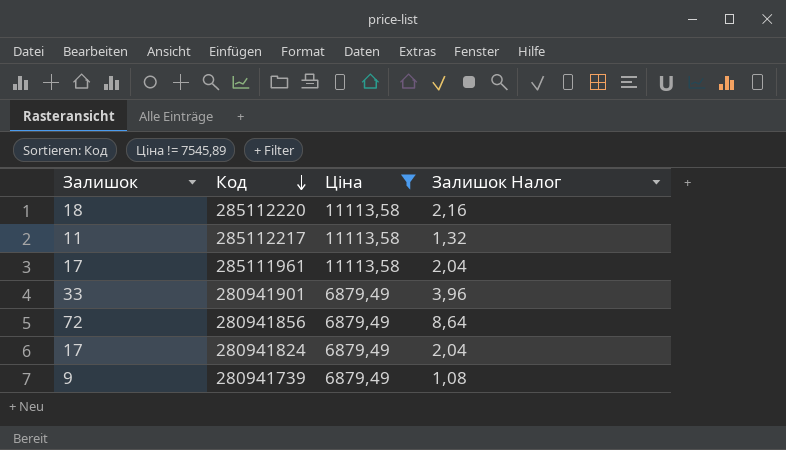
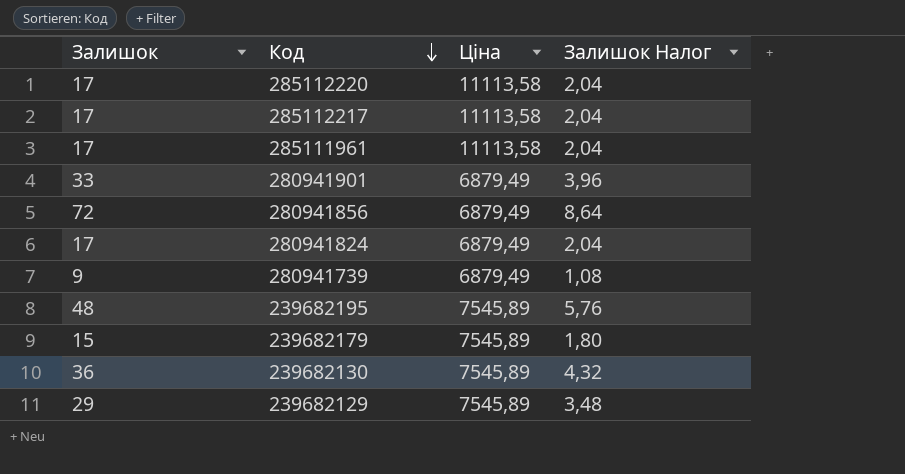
filter: Ціна != 7545,89 -> none
285112220 | Залишок: 18 -> 17
285112220 | Залишок Налог: 2,16 -> 2,04
285112217 | Залишок: 11 -> 17
285112217 | Залишок Налог: 1,32 -> 2,04

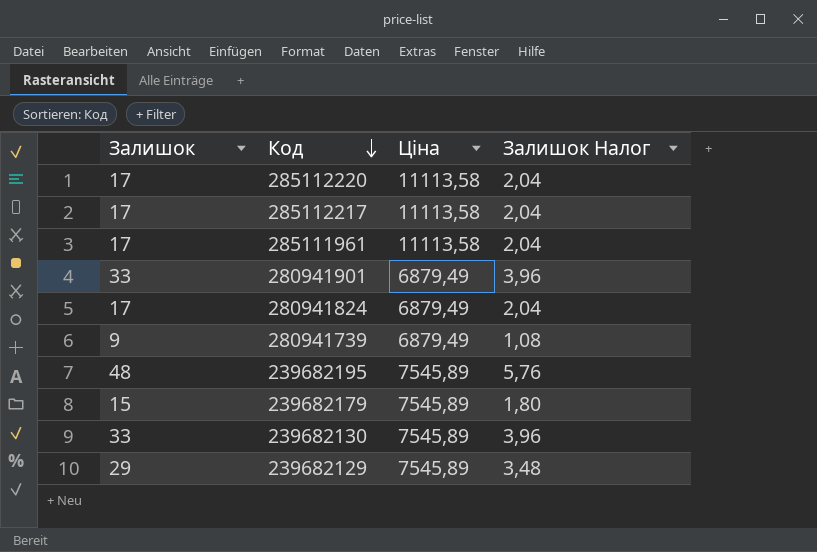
row 280941856: 72 | 6879,49 | 8,64 -> none
239682130 | Залишок: 36 -> 33
239682130 | Залишок Налог: 4,32 -> 3,96

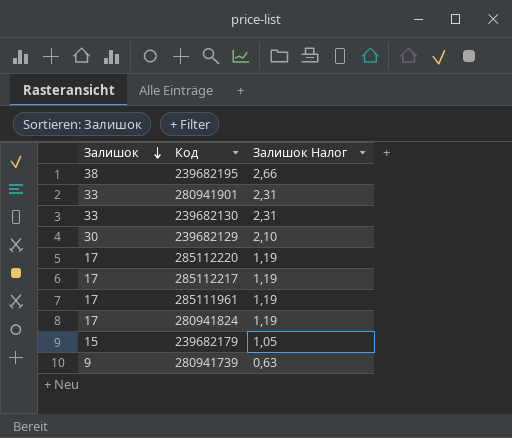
row order: Код descending -> Залишок descending
column Ціна | position: 3 -> none
column Залишок Налог | formula: [Залишок] * 0,12 -> [Залишок] * 0,07
239682195 | Залишок: 48 -> 38
239682129 | Залишок: 29 -> 30

